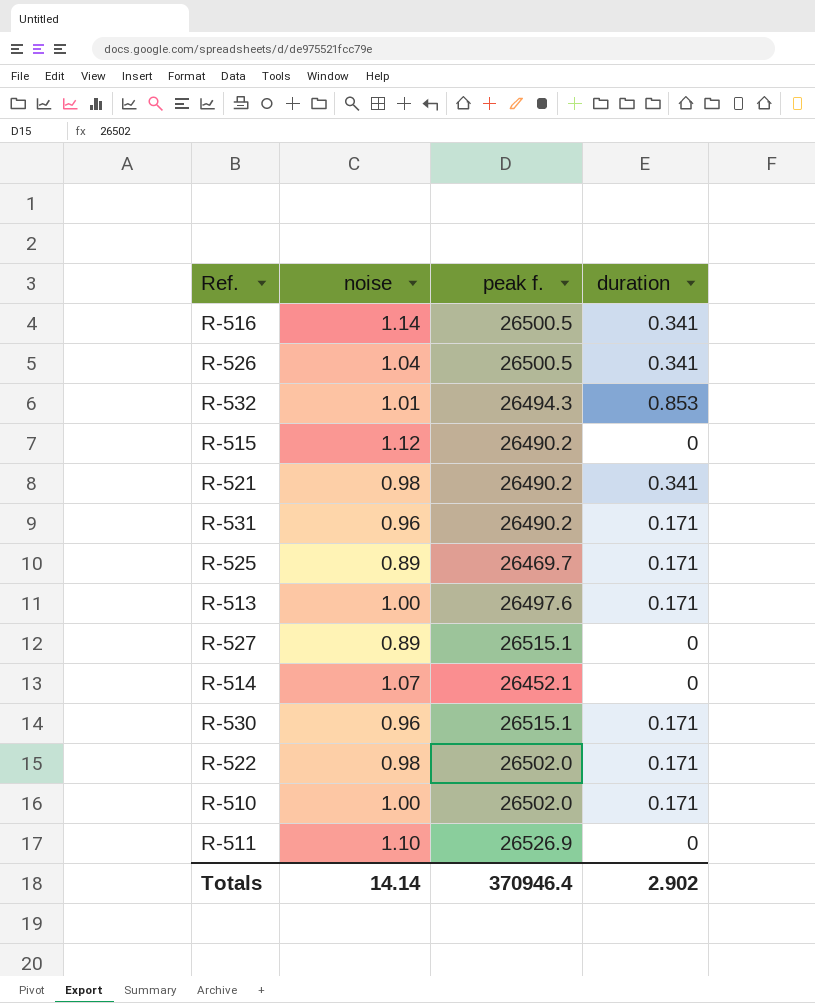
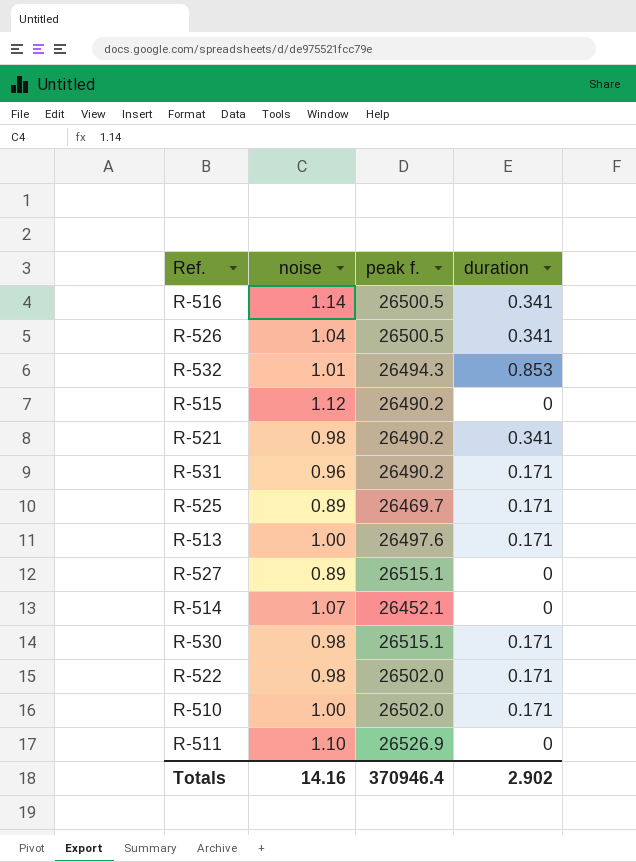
R-530 | noise: 0.96 -> 0.98
Totals | noise: 14.14 -> 14.16

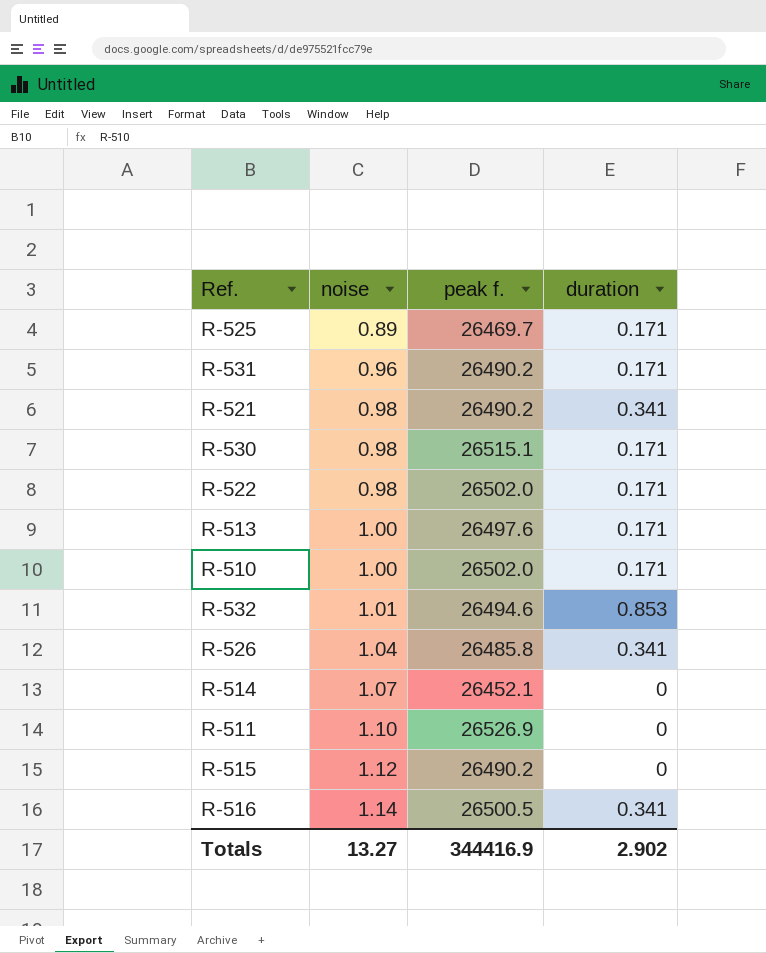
row order: none -> noise ascending
row R-527: 0.89 | 26515.1 | 0 -> none
R-532 | peak f.: 26494.3 -> 26494.6
R-526 | peak f.: 26500.5 -> 26485.8
Totals | noise: 14.16 -> 13.27
Totals | peak f.: 370946.4 -> 344416.9

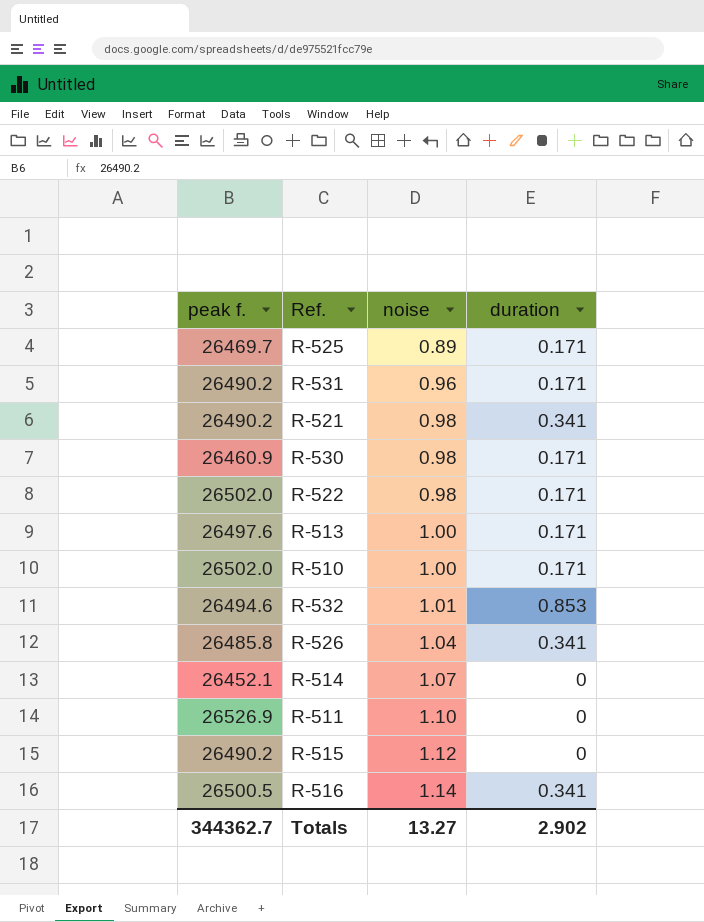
column peak f. | position: 3 -> 1
R-530 | peak f.: 26515.1 -> 26460.9
Totals | peak f.: 344416.9 -> 344362.7

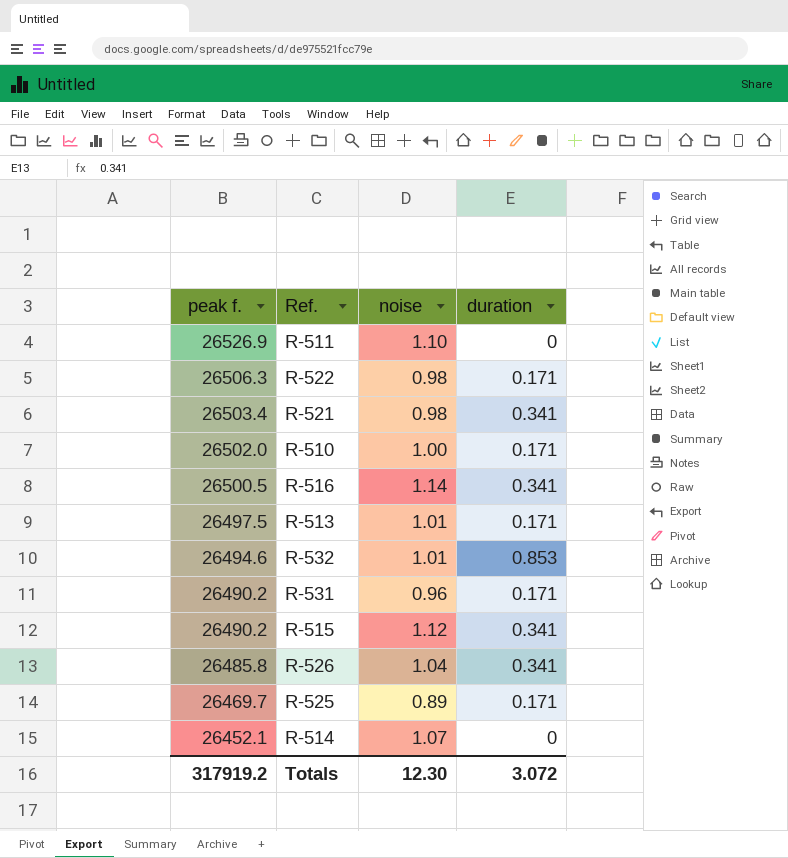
row order: noise ascending -> peak f. descending
row R-530: 26460.9 | 0.98 | 0.171 -> none
R-522 | peak f.: 26502.0 -> 26506.3
R-521 | peak f.: 26490.2 -> 26503.4
R-513 | peak f.: 26497.6 -> 26497.5
R-513 | noise: 1.00 -> 1.01
R-515 | duration: 0 -> 0.341
Totals | peak f.: 344362.7 -> 317919.2
Totals | noise: 13.27 -> 12.30
Totals | duration: 2.902 -> 3.072

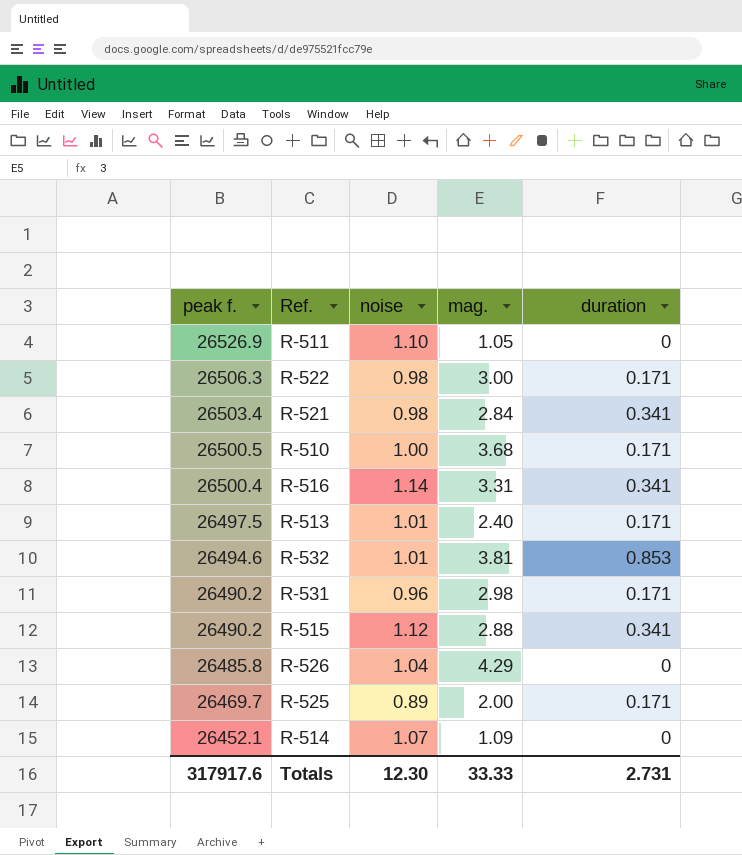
column mag. | position: none -> 4
R-510 | peak f.: 26502.0 -> 26500.5
R-516 | peak f.: 26500.5 -> 26500.4
R-526 | duration: 0.341 -> 0
Totals | peak f.: 317919.2 -> 317917.6
Totals | duration: 3.072 -> 2.731

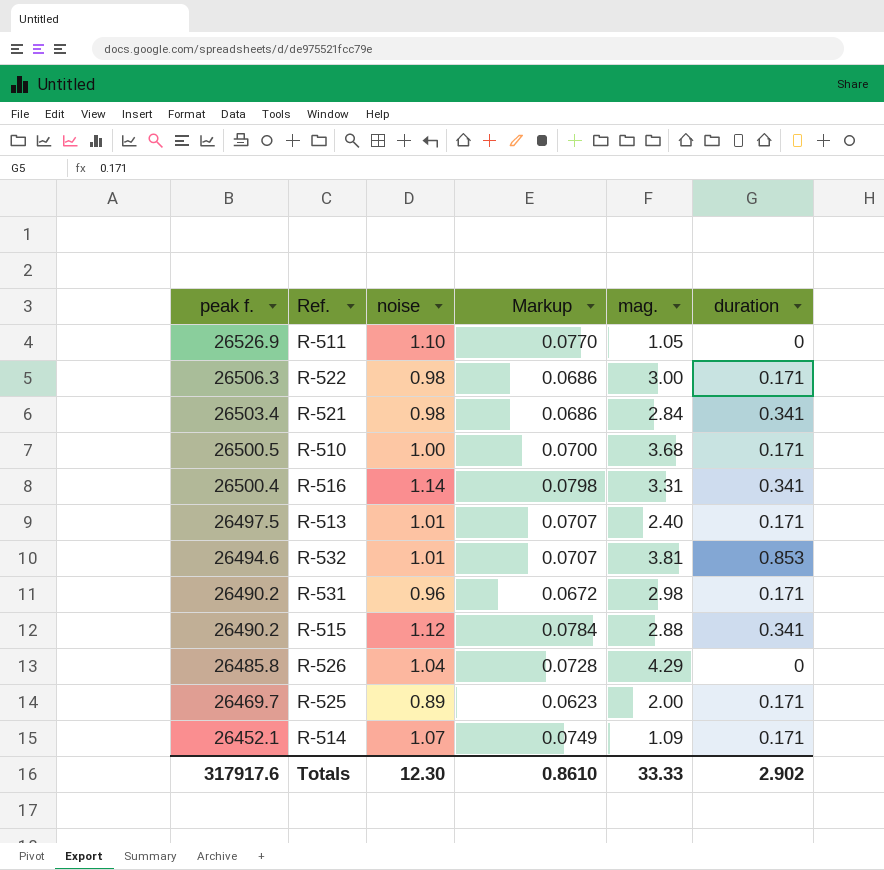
column Markup | formula: none -> [noise] * 0.07
R-514 | duration: 0 -> 0.171
Totals | duration: 2.731 -> 2.902

